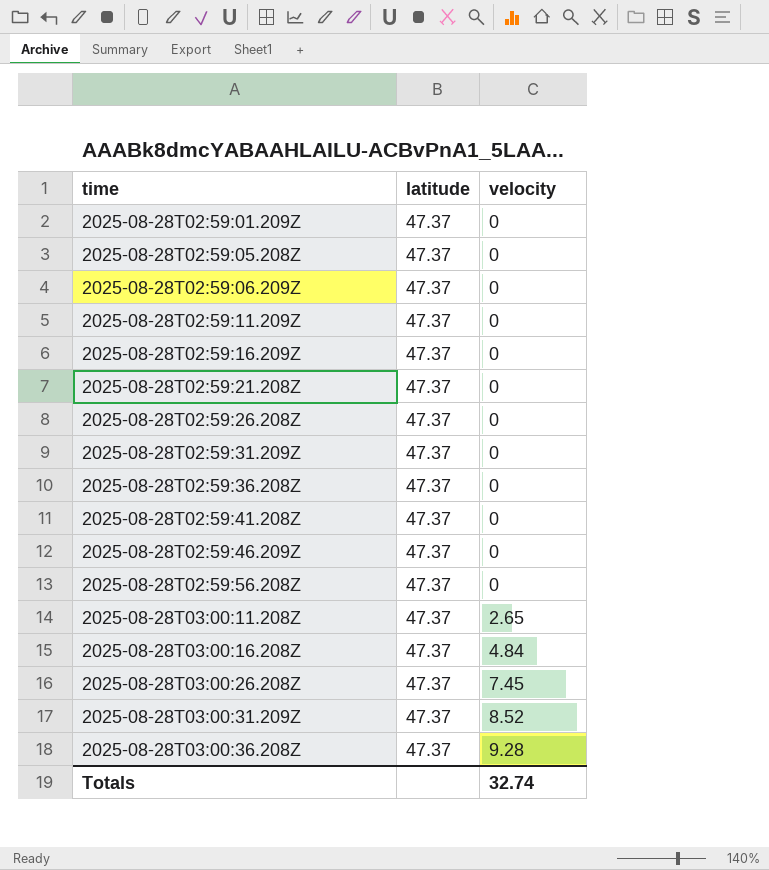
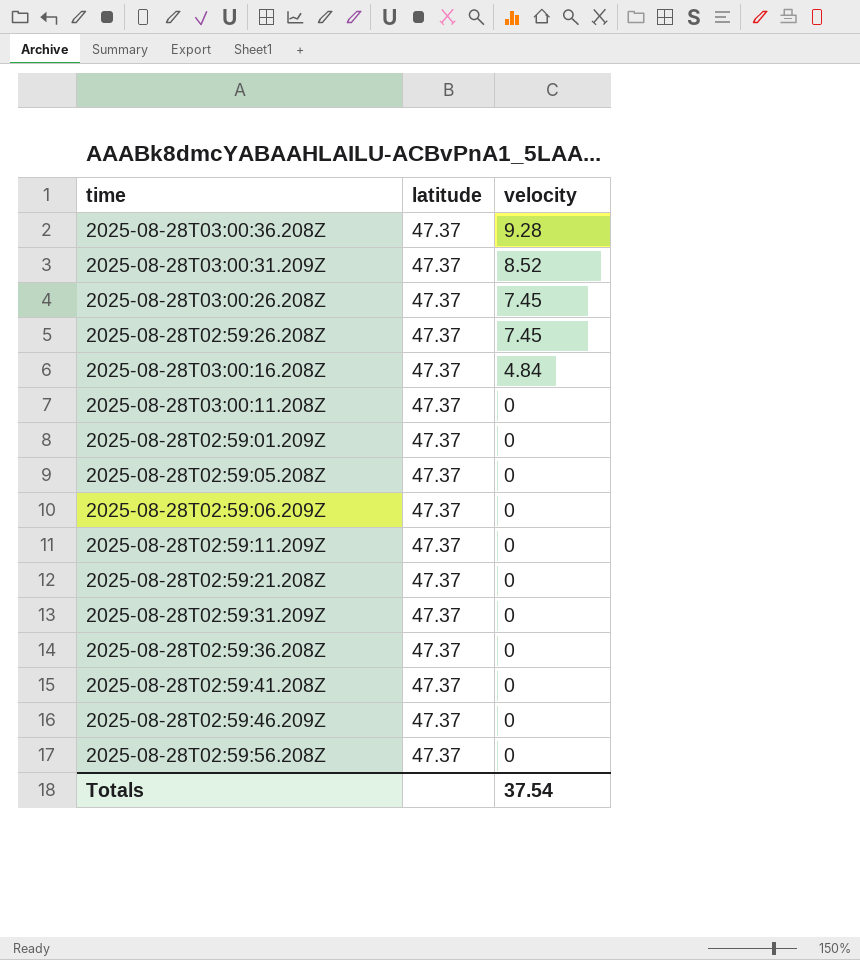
row order: time ascending -> velocity descending
row 2025-08-28T02:59:16.209Z: 47.37 | 0 -> none
2025-08-28T02:59:26.208Z | velocity: 0 -> 7.45
2025-08-28T03:00:11.208Z | velocity: 2.65 -> 0
Totals | velocity: 32.74 -> 37.54

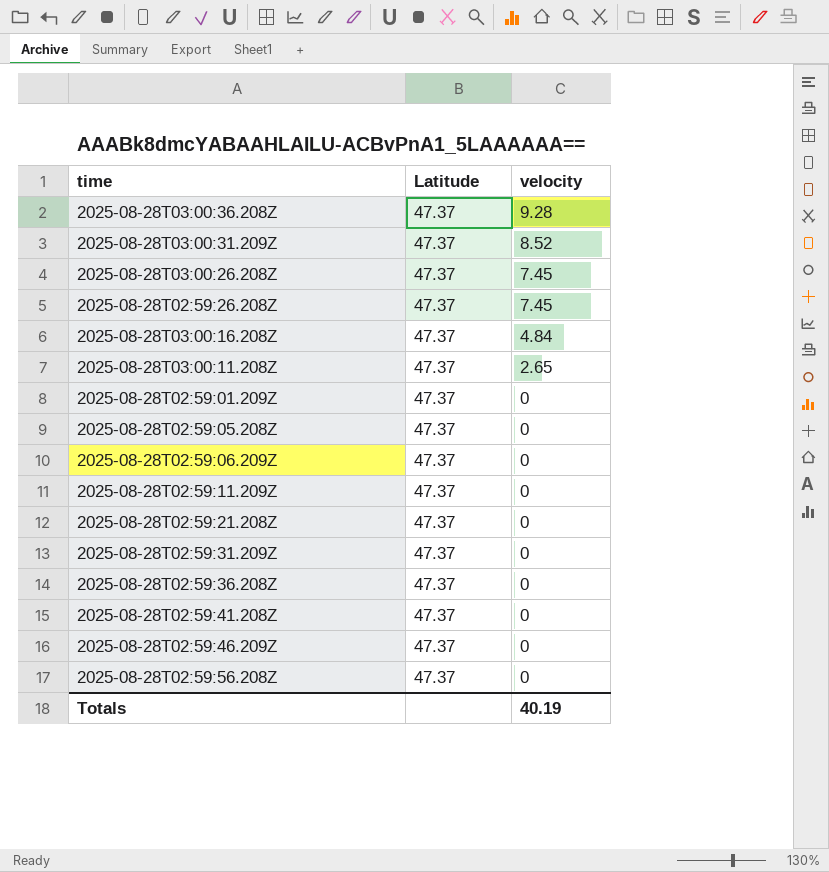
column name: latitude -> Latitude
2025-08-28T03:00:11.208Z | velocity: 0 -> 2.65
Totals | velocity: 37.54 -> 40.19

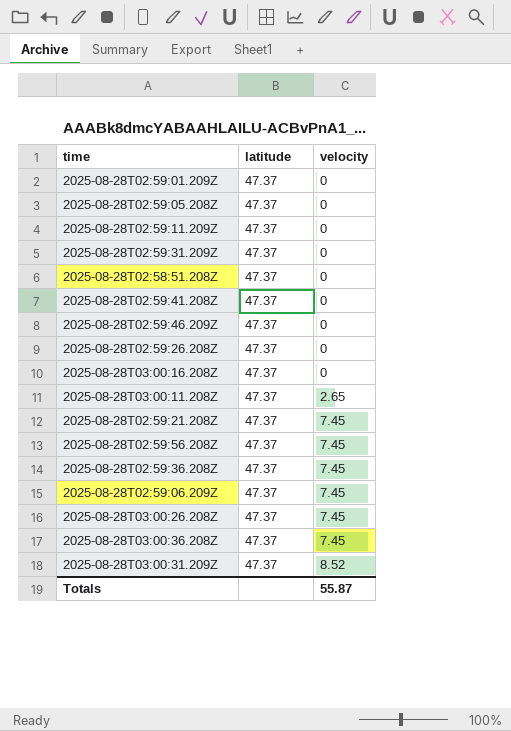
row order: velocity descending -> velocity ascending
column name: Latitude -> latitude
row 2025-08-28T02:58:51.208Z: none -> 47.37 | 0
2025-08-28T02:59:26.208Z | velocity: 7.45 -> 0
2025-08-28T03:00:16.208Z | velocity: 4.84 -> 0
2025-08-28T02:59:21.208Z | velocity: 0 -> 7.45
2025-08-28T02:59:56.208Z | velocity: 0 -> 7.45
2025-08-28T02:59:36.208Z | velocity: 0 -> 7.45
2025-08-28T02:59:06.209Z | velocity: 0 -> 7.45
2025-08-28T03:00:36.208Z | velocity: 9.28 -> 7.45
Totals | velocity: 40.19 -> 55.87

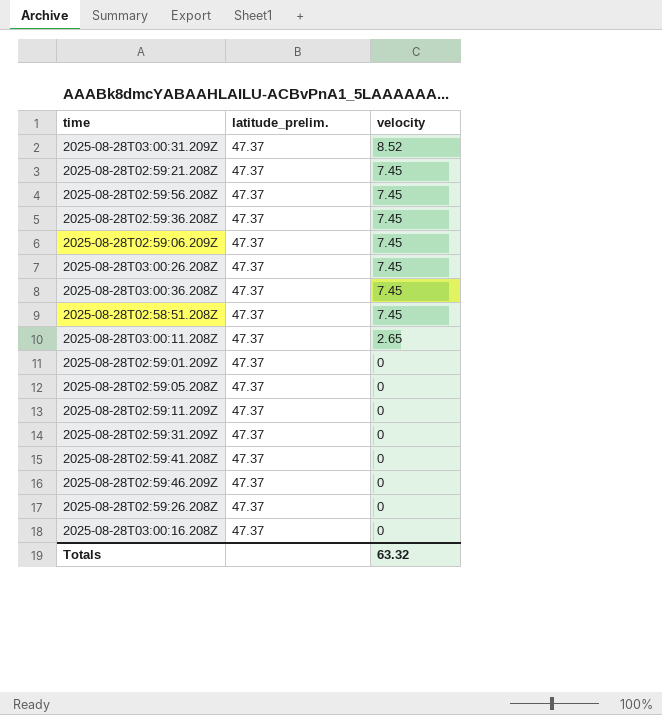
row order: velocity ascending -> velocity descending
column name: latitude -> latitude_prelim.
2025-08-28T02:58:51.208Z | velocity: 0 -> 7.45
Totals | velocity: 55.87 -> 63.32

